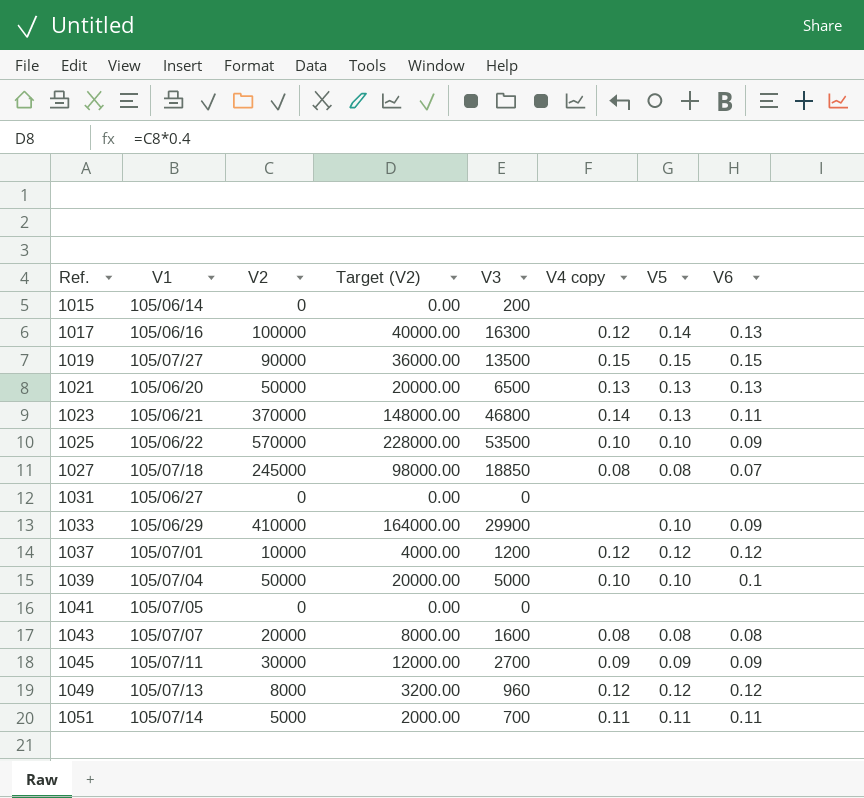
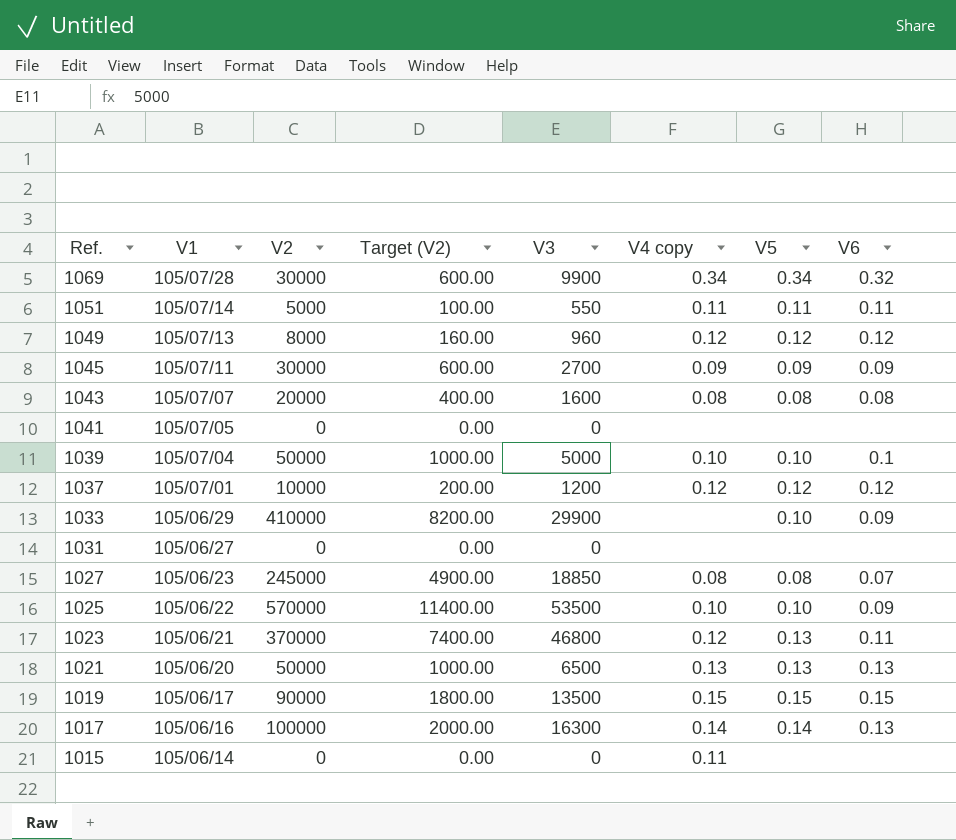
row order: Ref. ascending -> Ref. descending
column Target (V2) | formula: [V2] * 0.4 -> [V2] * 0.02
row 1069: none -> 105/07/28 | 30000 | 600.00 | 9900 | 0.34 | 0.34 | 0.32
1051 | V3: 700 -> 550
1027 | V1: 105/07/18 -> 105/06/23
1023 | V4 copy: 0.14 -> 0.12
1019 | V1: 105/07/27 -> 105/06/17
1017 | V4 copy: 0.12 -> 0.14
1015 | V3: 200 -> 0
1015 | V4 copy: none -> 0.11

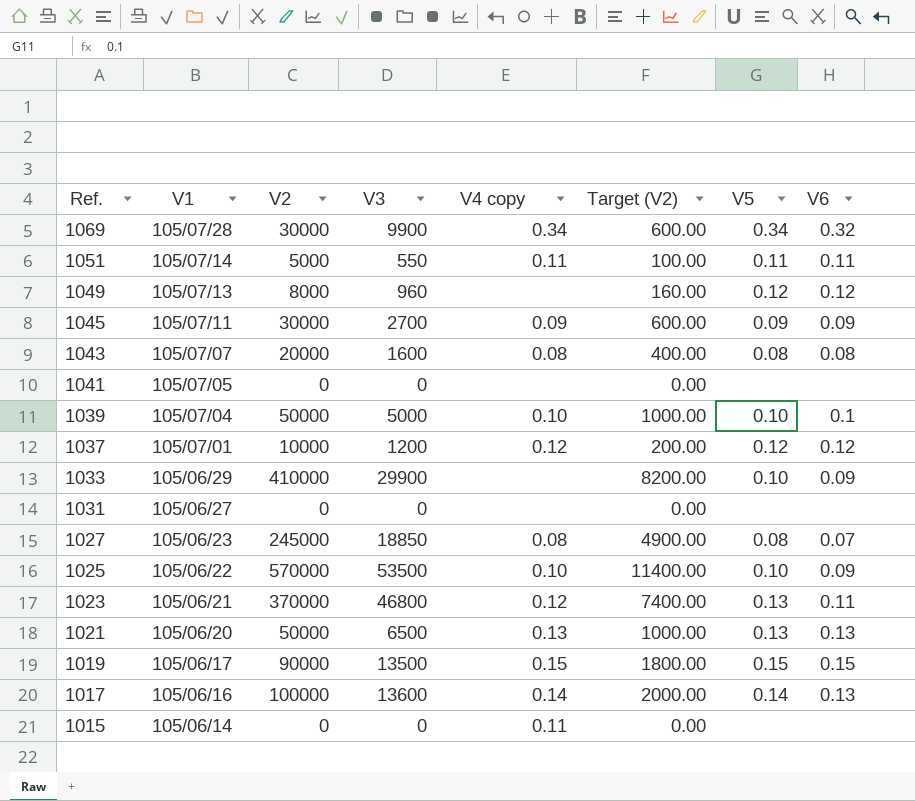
column Target (V2) | position: 4 -> 6
1049 | V4 copy: 0.12 -> none
1017 | V3: 16300 -> 13600

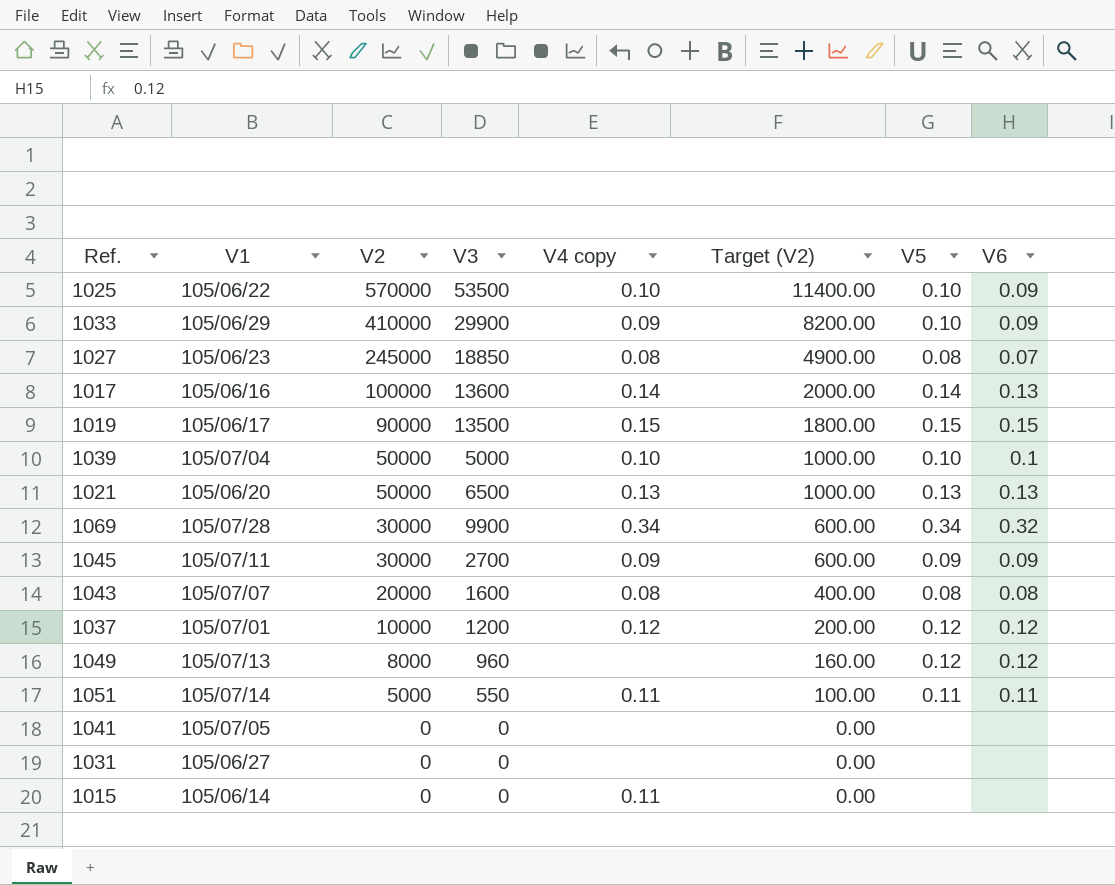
row order: Ref. descending -> V2 descending
row 1023: 105/06/21 | 370000 | 46800 | 0.12 | 7400.00 | 0.13 | 0.11 -> none
1033 | V4 copy: none -> 0.09

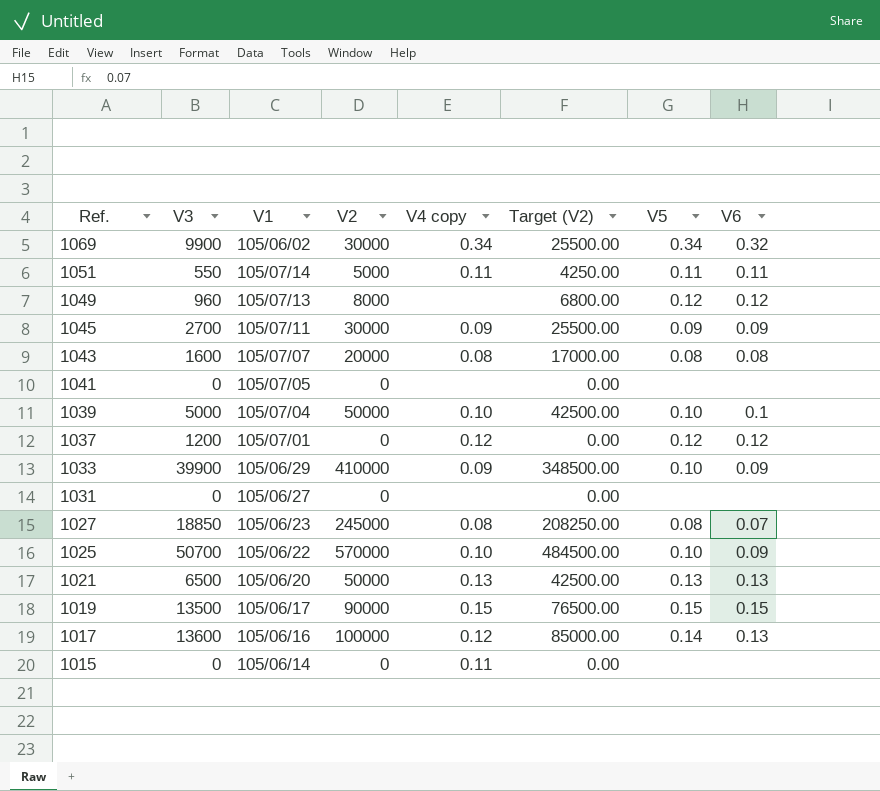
row order: V2 descending -> Ref. descending
column V3 | position: 4 -> 2
column Target (V2) | formula: [V2] * 0.02 -> [V2] * 0.85
1069 | V1: 105/07/28 -> 105/06/02
1037 | V2: 10000 -> 0
1033 | V3: 29900 -> 39900
1025 | V3: 53500 -> 50700
1017 | V4 copy: 0.14 -> 0.12

